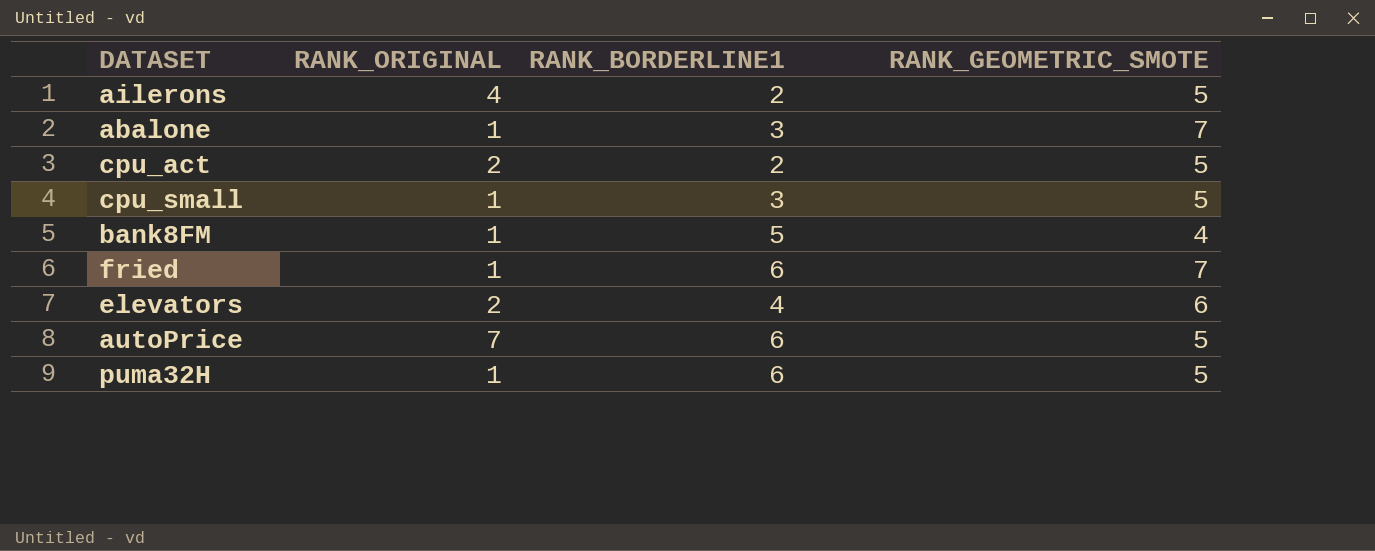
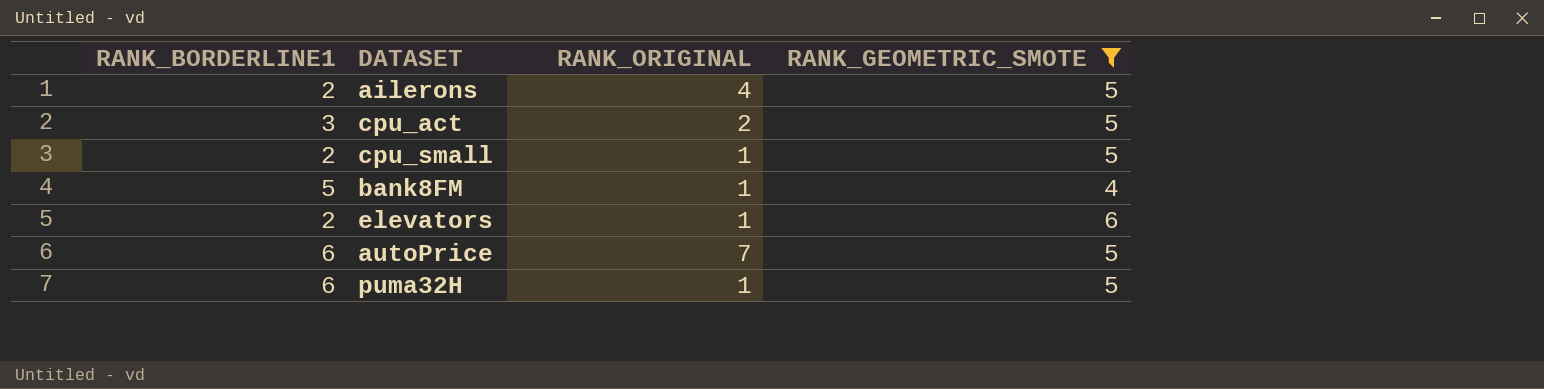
filter: none -> RANK_GEOMETRIC_SMOTE != 7
column RANK_BORDERLINE1 | position: 3 -> 1
cpu_act | RANK_BORDERLINE1: 2 -> 3
cpu_small | RANK_BORDERLINE1: 3 -> 2
elevators | RANK_BORDERLINE1: 4 -> 2
elevators | RANK_ORIGINAL: 2 -> 1

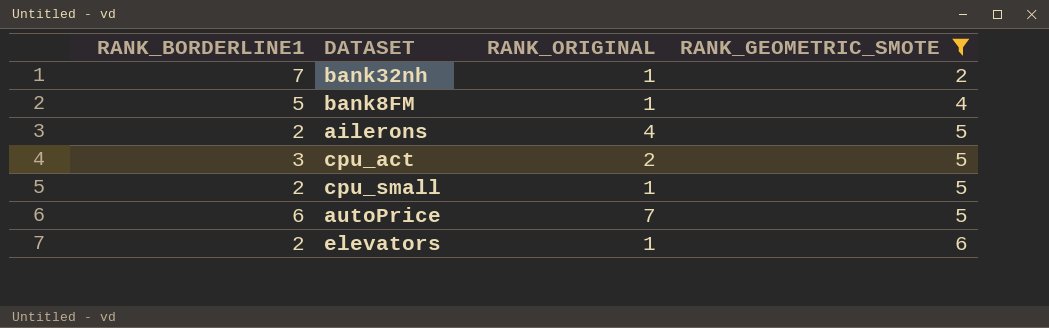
row order: none -> RANK_GEOMETRIC_SMOTE ascending
row puma32H: 6 | 1 | 5 -> none
row bank32nh: none -> 7 | 1 | 2

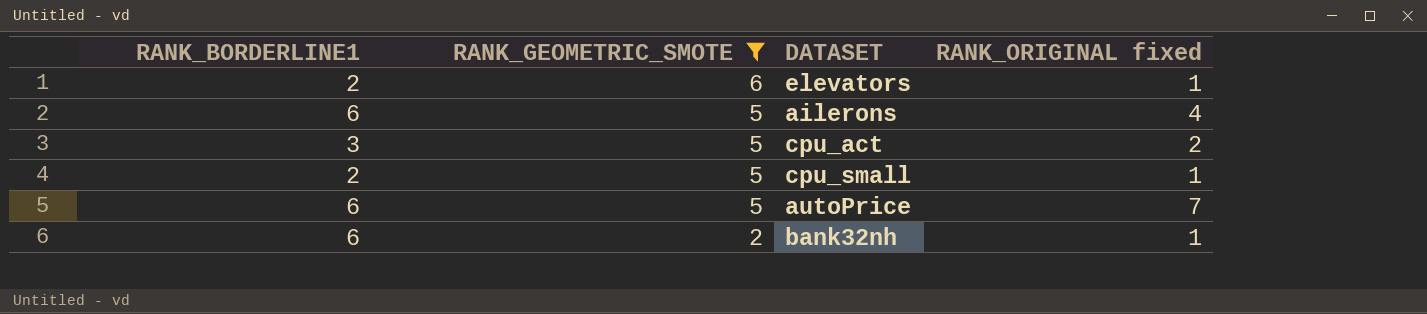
row order: RANK_GEOMETRIC_SMOTE ascending -> RANK_GEOMETRIC_SMOTE descending
column RANK_GEOMETRIC_SMOTE | position: 4 -> 2
column name: RANK_ORIGINAL -> RANK_ORIGINAL fixed
row bank8FM: 5 | 1 | 4 -> none
ailerons | RANK_BORDERLINE1: 2 -> 6
bank32nh | RANK_BORDERLINE1: 7 -> 6

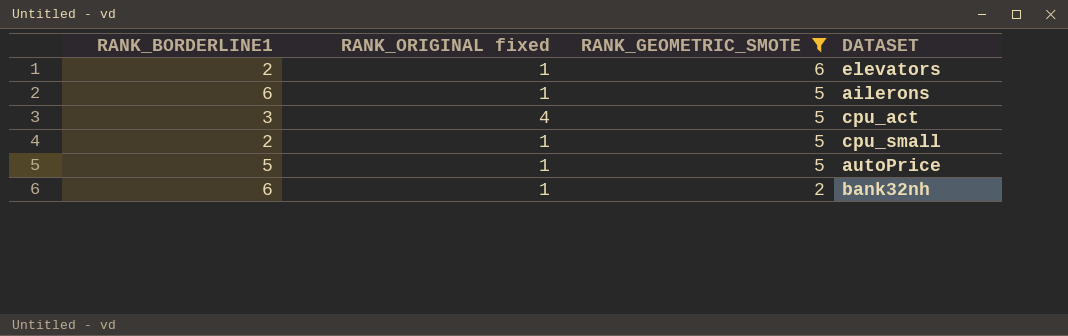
column RANK_ORIGINAL fixed | position: 4 -> 2
ailerons | RANK_ORIGINAL fixed: 4 -> 1
cpu_act | RANK_ORIGINAL fixed: 2 -> 4
autoPrice | RANK_BORDERLINE1: 6 -> 5
autoPrice | RANK_ORIGINAL fixed: 7 -> 1

